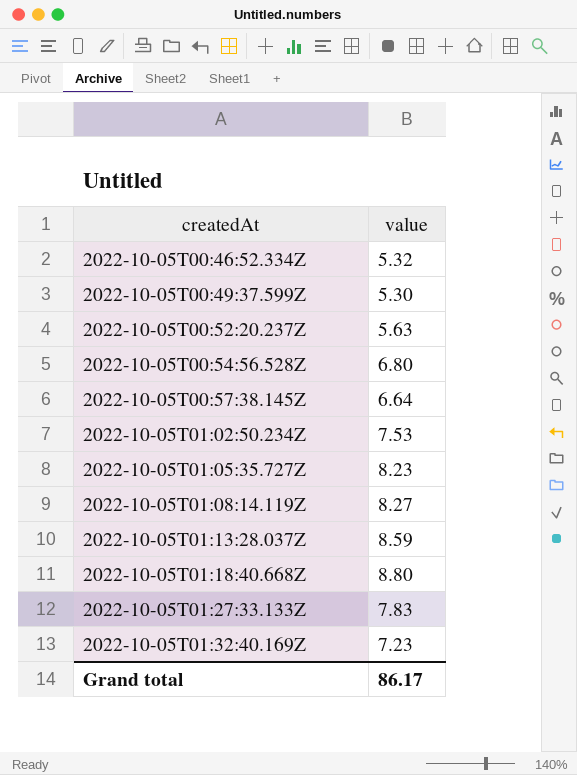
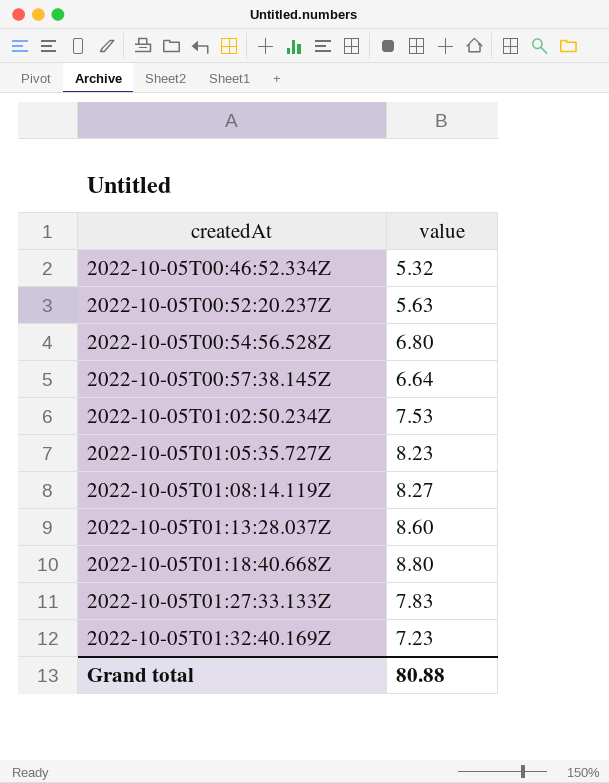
row 2022-10-05T00:49:37.599Z: 5.30 -> none
2022-10-05T01:13:28.037Z | value: 8.59 -> 8.60
Grand total | value: 86.17 -> 80.88

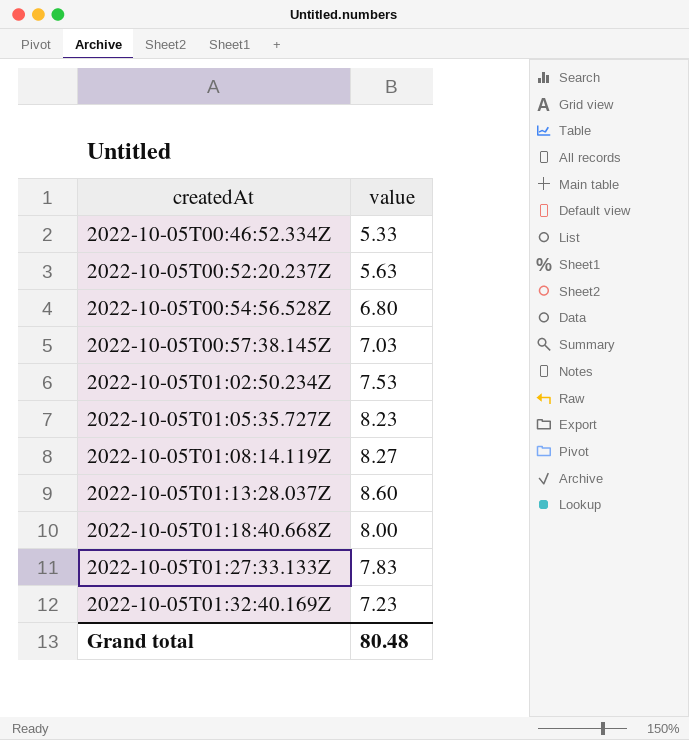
2022-10-05T00:46:52.334Z | value: 5.32 -> 5.33
2022-10-05T00:57:38.145Z | value: 6.64 -> 7.03
2022-10-05T01:18:40.668Z | value: 8.80 -> 8.00
Grand total | value: 80.88 -> 80.48

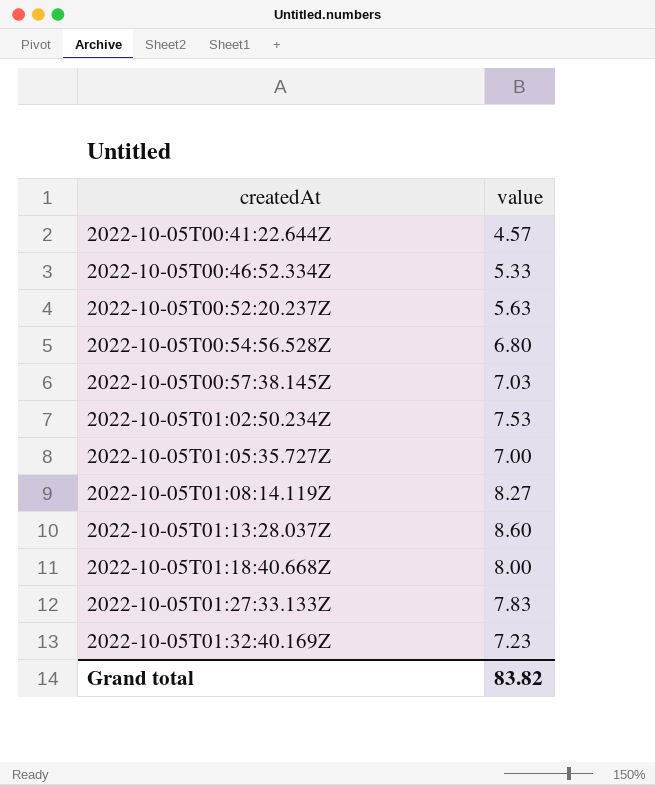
row 2022-10-05T00:41:22.644Z: none -> 4.57
2022-10-05T01:05:35.727Z | value: 8.23 -> 7.00
Grand total | value: 80.48 -> 83.82

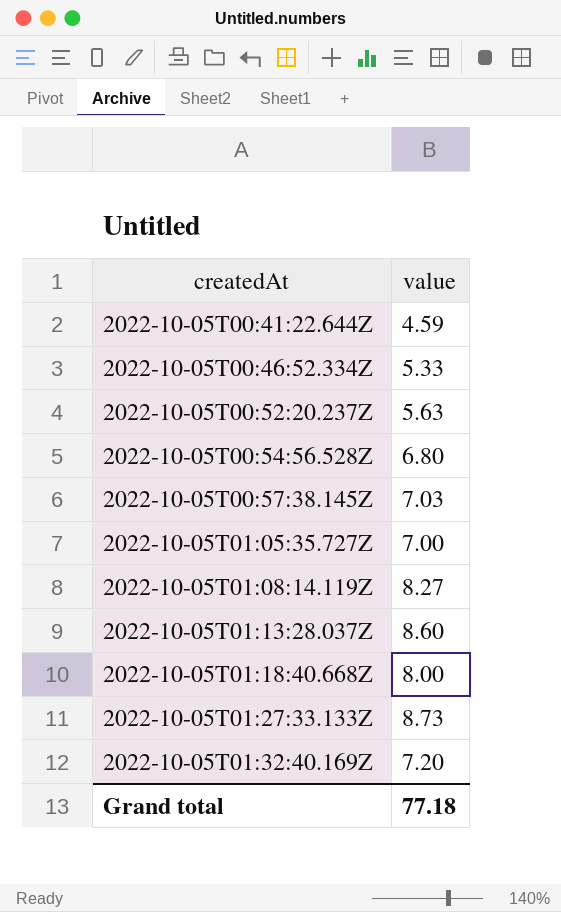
row 2022-10-05T01:02:50.234Z: 7.53 -> none
2022-10-05T00:41:22.644Z | value: 4.57 -> 4.59
2022-10-05T01:27:33.133Z | value: 7.83 -> 8.73
2022-10-05T01:32:40.169Z | value: 7.23 -> 7.20
Grand total | value: 83.82 -> 77.18

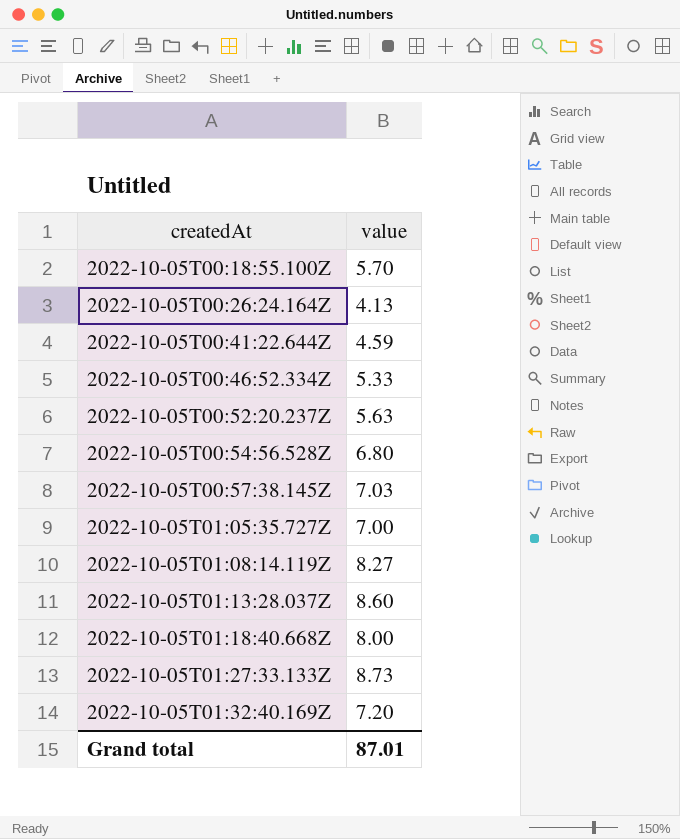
row 2022-10-05T00:18:55.100Z: none -> 5.70
row 2022-10-05T00:26:24.164Z: none -> 4.13
Grand total | value: 77.18 -> 87.01

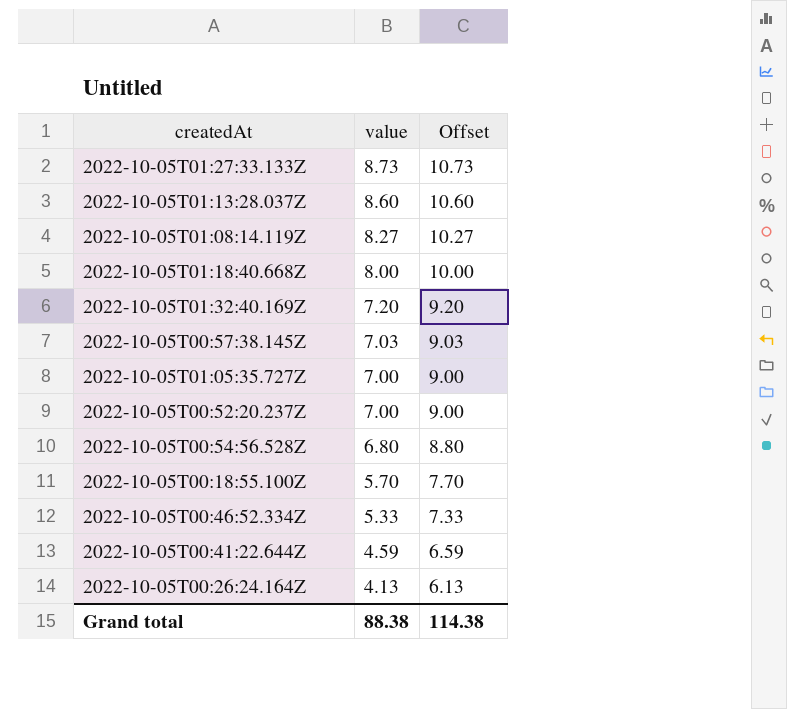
row order: createdAt ascending -> value descending
column Offset | formula: none -> [value] + 2
2022-10-05T00:52:20.237Z | value: 5.63 -> 7.00
Grand total | value: 87.01 -> 88.38

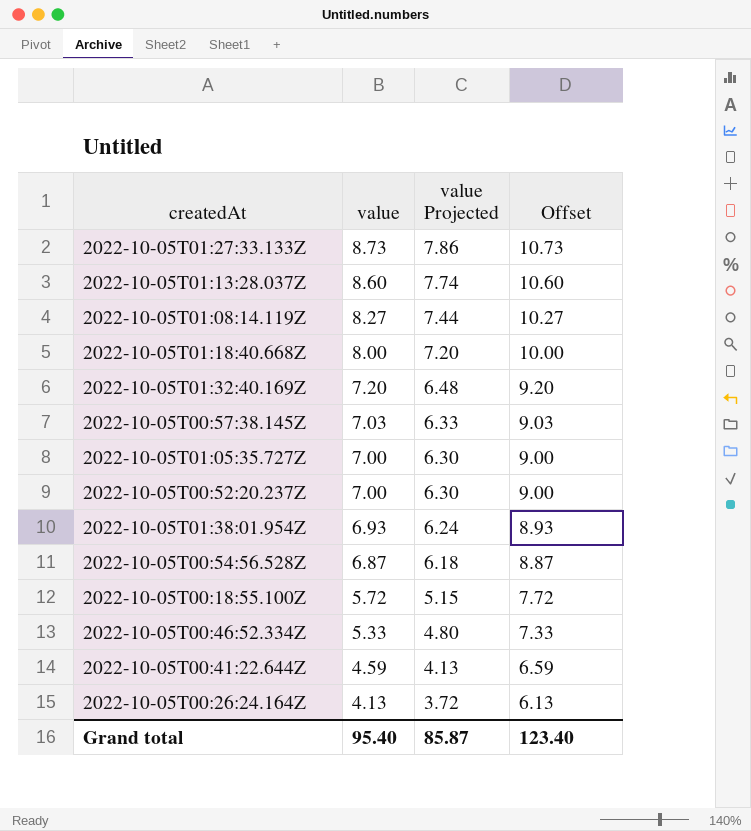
column value Projected | formula: none -> [value] * 0.9
row 2022-10-05T01:38:01.954Z: none -> 6.93 | 6.24 | 8.93
2022-10-05T00:54:56.528Z | value: 6.80 -> 6.87
2022-10-05T00:54:56.528Z | Offset: 8.80 -> 8.87
2022-10-05T00:18:55.100Z | value: 5.70 -> 5.72
2022-10-05T00:18:55.100Z | Offset: 7.70 -> 7.72
Grand total | value: 88.38 -> 95.40
Grand total | Offset: 114.38 -> 123.40

